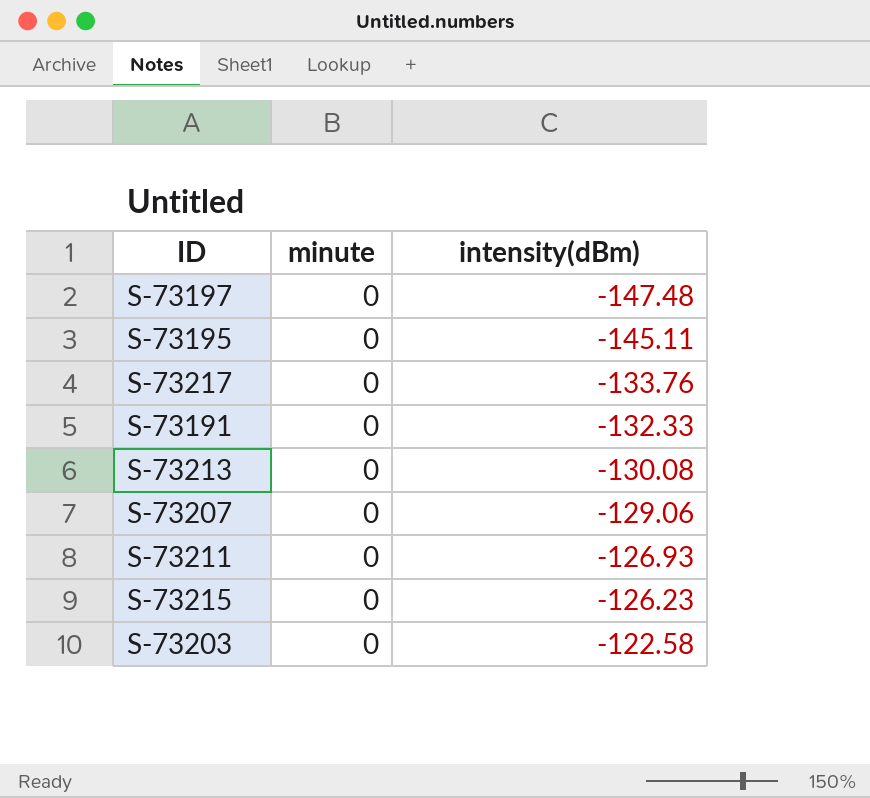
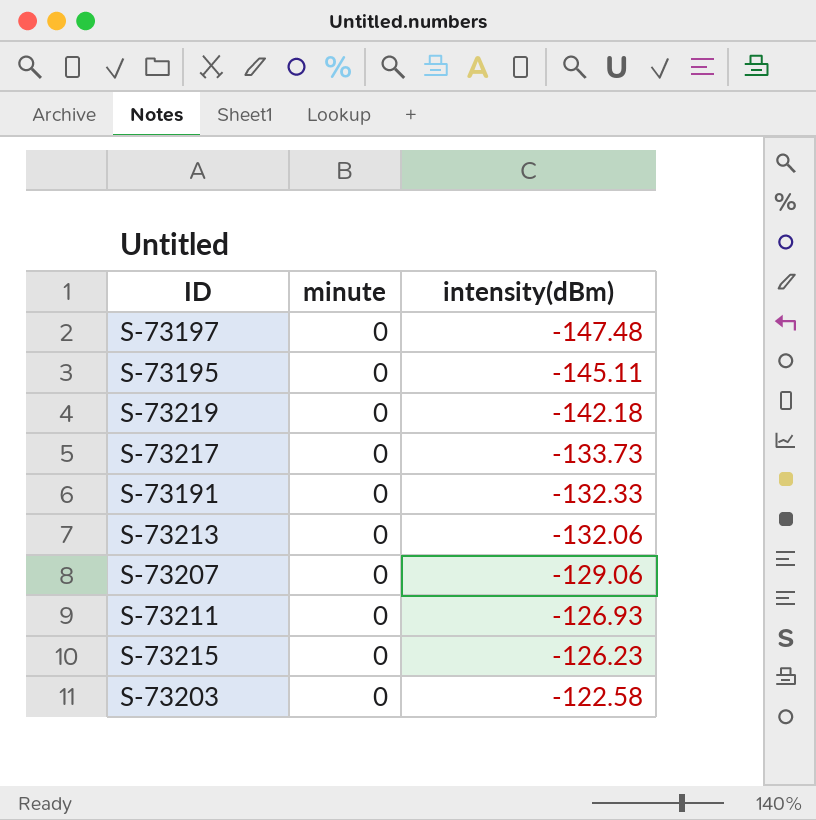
row S-73219: none -> 0 | -142.18
S-73217 | intensity(dBm): -133.76 -> -133.73
S-73213 | intensity(dBm): -130.08 -> -132.06

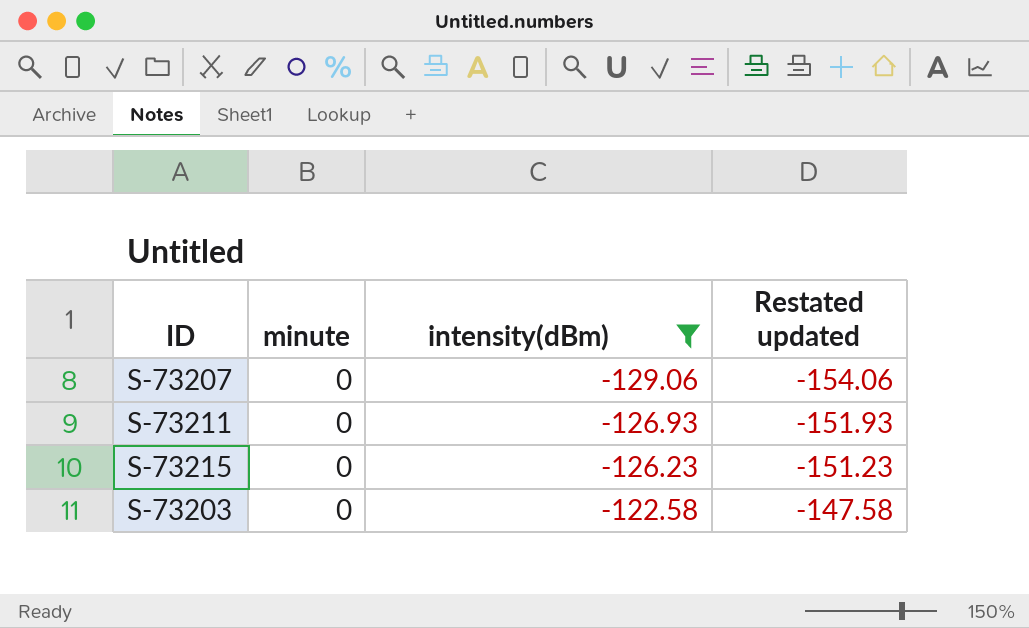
filter: none -> intensity(dBm) >= -129.06
column Restated updated | formula: none -> [intensity(dBm)] - 25

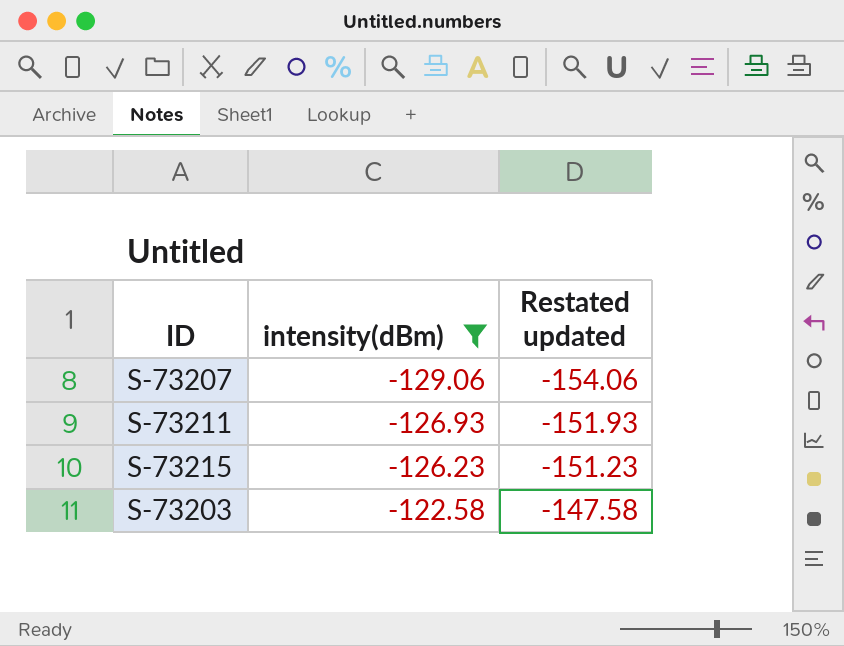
column minute | position: 2 -> none

